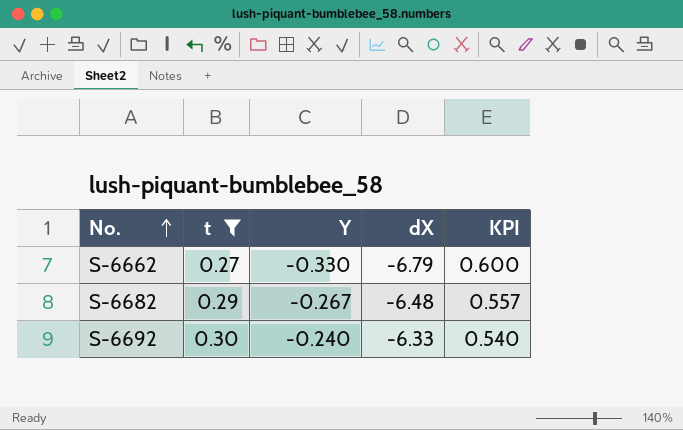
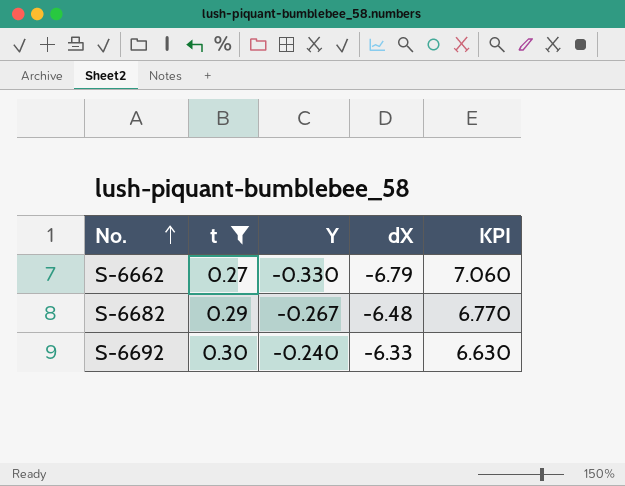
column KPI | formula: [t] - [Y] -> [t] - [dX]

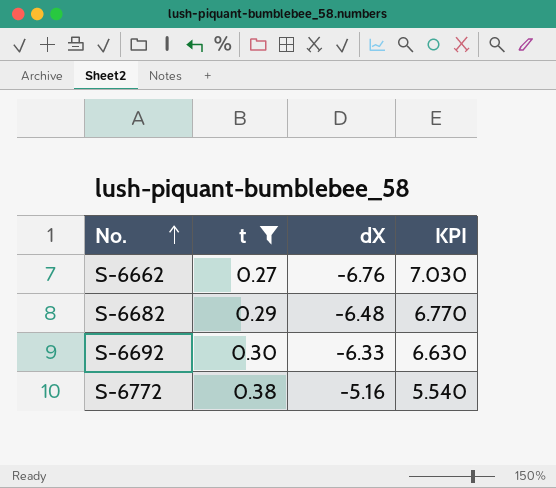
column Y | position: 3 -> none
S-6662 | dX: -6.79 -> -6.76
S-6662 | KPI: 7.060 -> 7.030
row S-6772: none -> 0.38 | -5.16 | 5.540

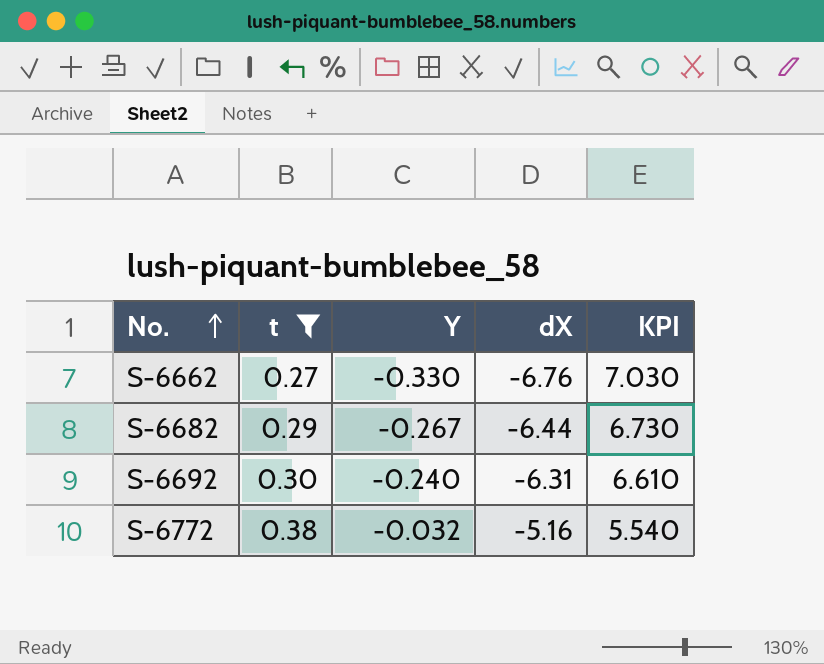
column Y | position: none -> 3
S-6682 | dX: -6.48 -> -6.44
S-6682 | KPI: 6.770 -> 6.730
S-6692 | dX: -6.33 -> -6.31
S-6692 | KPI: 6.630 -> 6.610

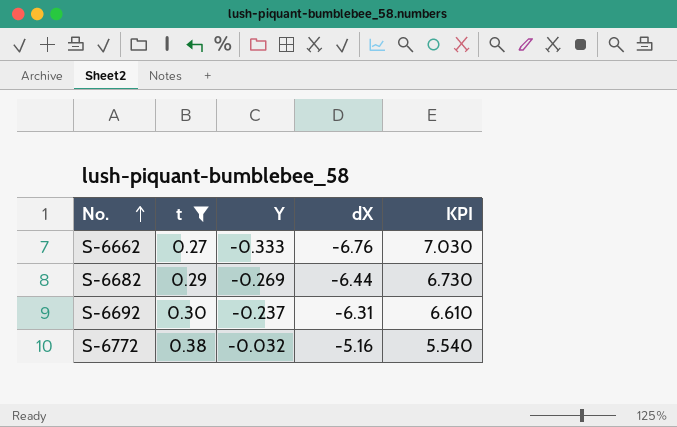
S-6662 | Y: -0.330 -> -0.333
S-6682 | Y: -0.267 -> -0.269
S-6692 | Y: -0.240 -> -0.237

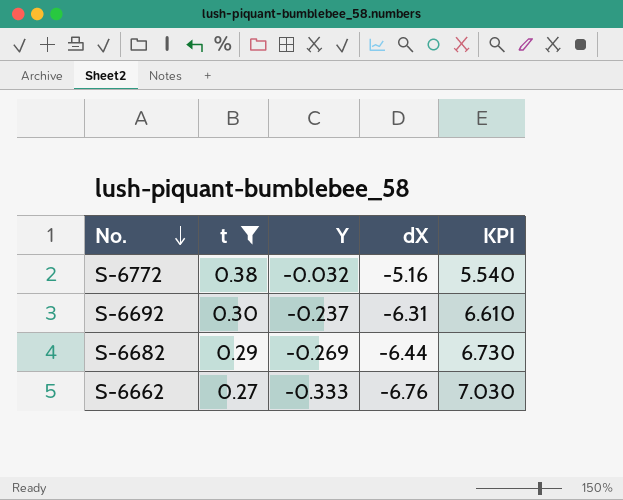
row order: No. ascending -> No. descending

